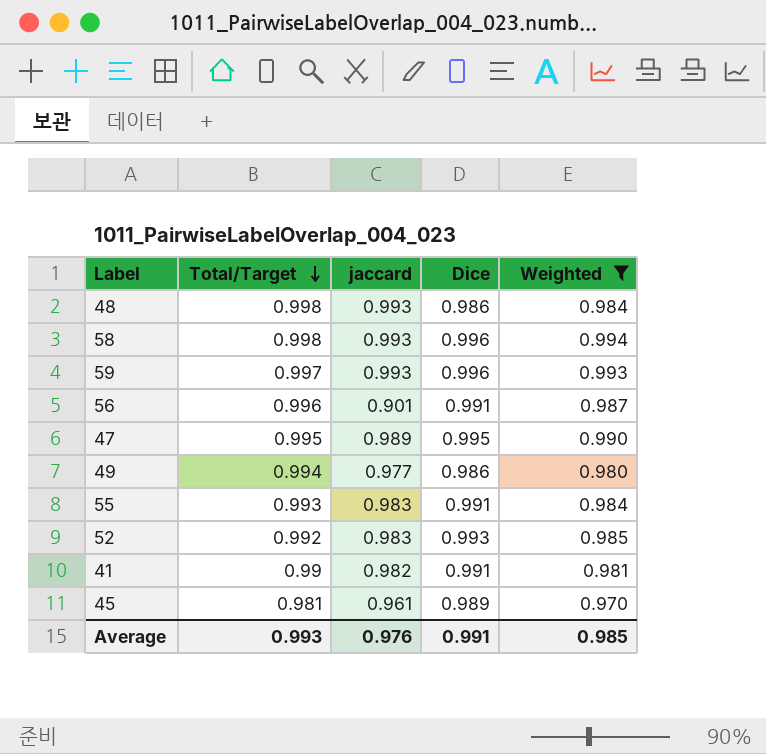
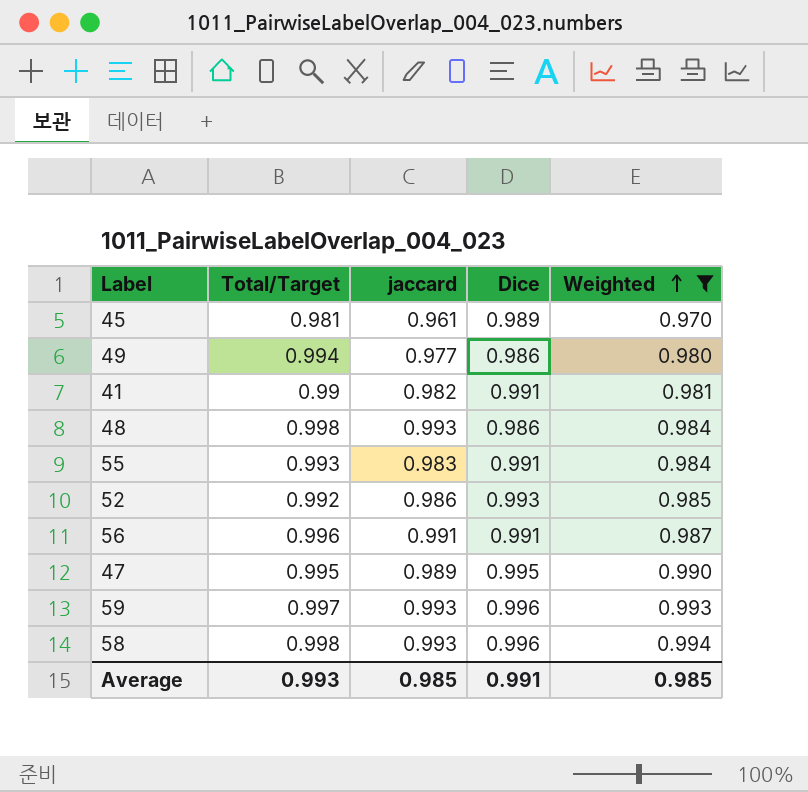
row order: Total/Target descending -> Weighted ascending
52 | jaccard: 0.983 -> 0.986
56 | jaccard: 0.901 -> 0.991
Average | jaccard: 0.976 -> 0.985

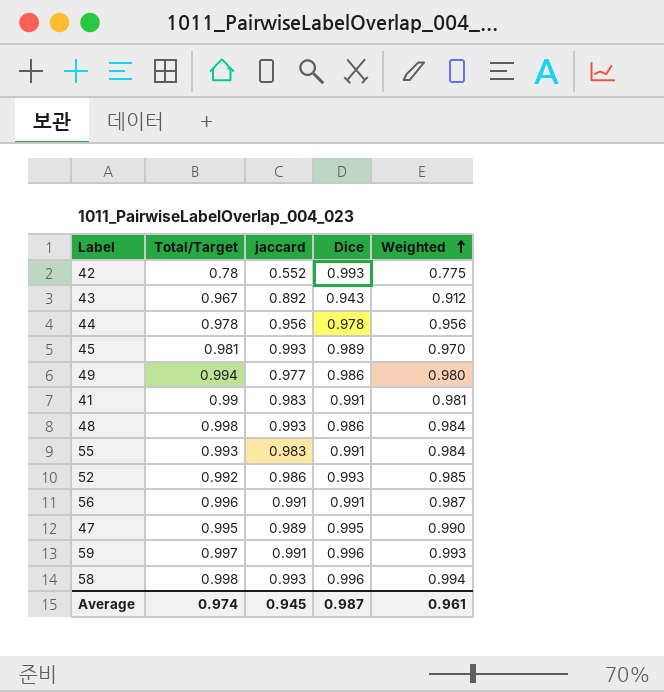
filter: Weighted >= 0.970 -> none
45 | jaccard: 0.961 -> 0.993
41 | jaccard: 0.982 -> 0.983
59 | jaccard: 0.993 -> 0.991
Average | Total/Target: 0.993 -> 0.974
Average | jaccard: 0.985 -> 0.945
Average | Dice: 0.991 -> 0.987
Average | Weighted: 0.985 -> 0.961

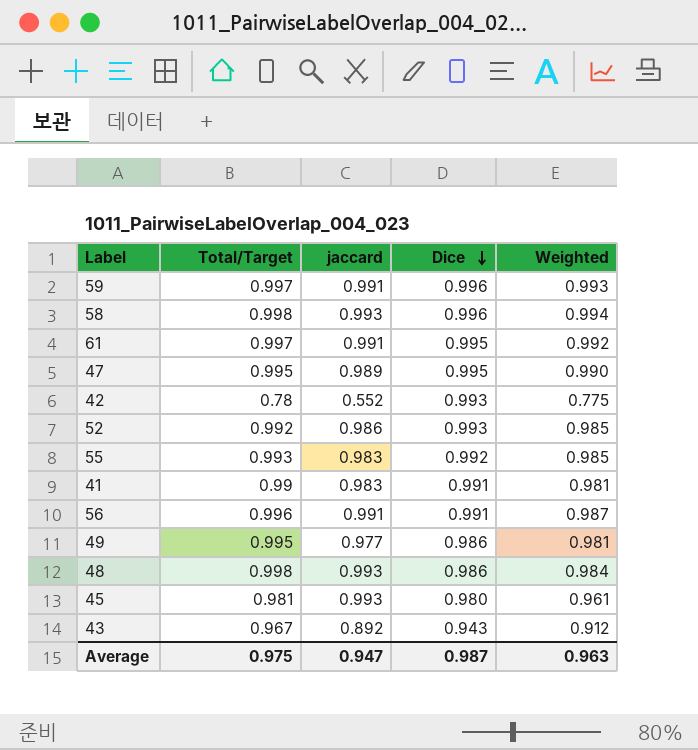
row order: Weighted ascending -> Dice descending
row 44: 0.978 | 0.956 | 0.978 | 0.956 -> none
row 61: none -> 0.997 | 0.991 | 0.995 | 0.992
55 | Dice: 0.991 -> 0.992
55 | Weighted: 0.984 -> 0.985
49 | Total/Target: 0.994 -> 0.995
49 | Weighted: 0.980 -> 0.981
45 | Dice: 0.989 -> 0.980
45 | Weighted: 0.970 -> 0.961
Average | Total/Target: 0.974 -> 0.975
Average | jaccard: 0.945 -> 0.947
Average | Weighted: 0.961 -> 0.963

